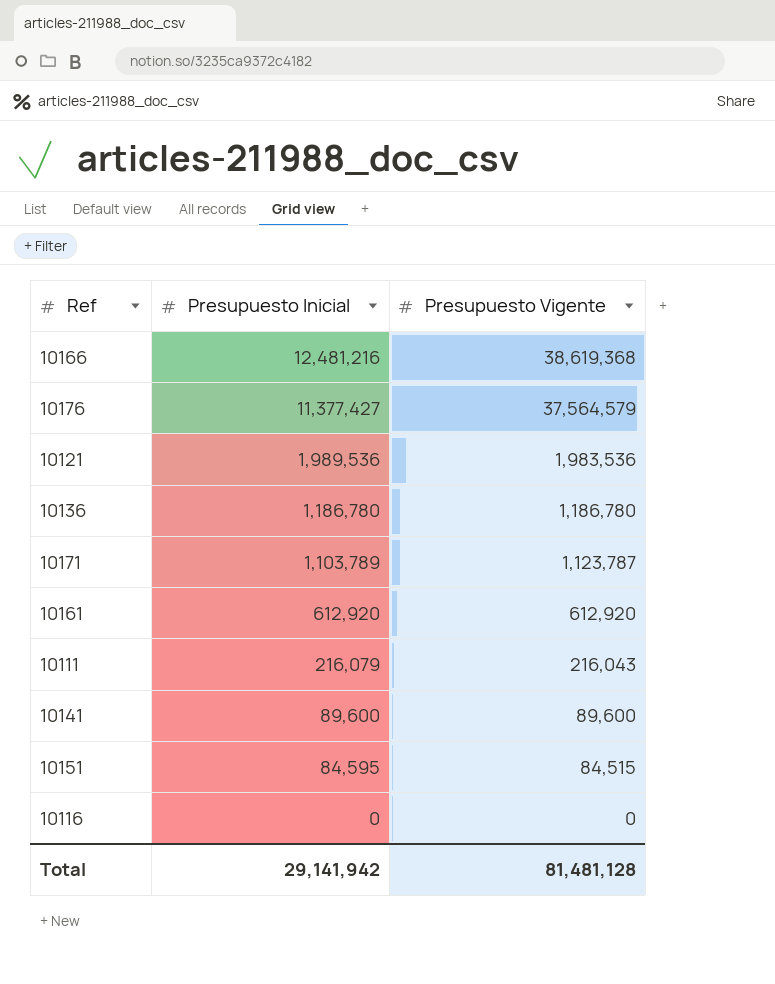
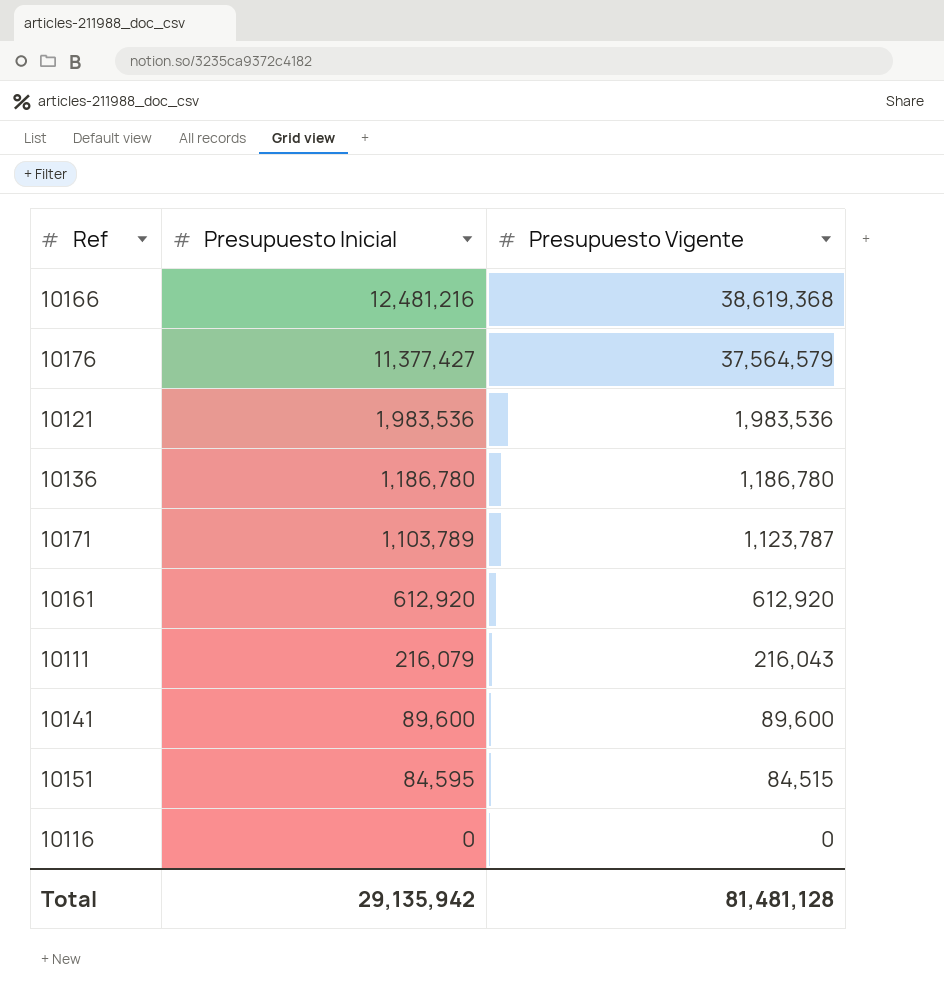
10121 | Presupuesto Inicial: 1,989,536 -> 1,983,536
Total | Presupuesto Inicial: 29,141,942 -> 29,135,942

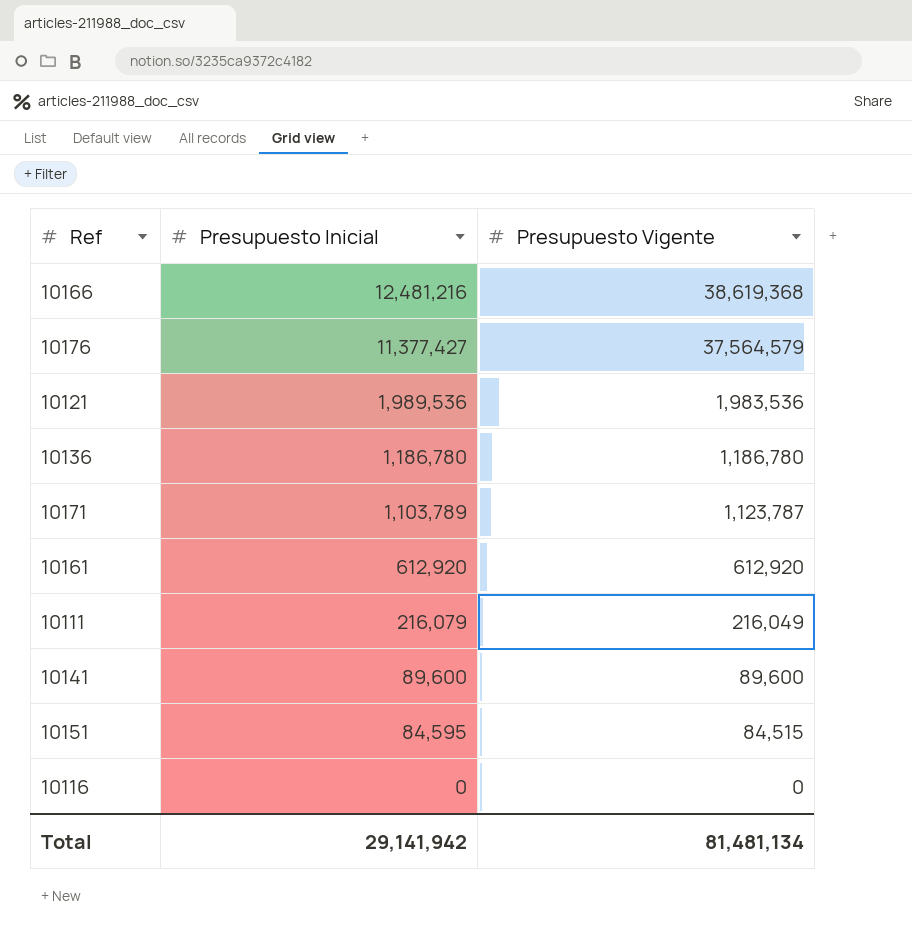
10121 | Presupuesto Inicial: 1,983,536 -> 1,989,536
10111 | Presupuesto Vigente: 216,043 -> 216,049
Total | Presupuesto Inicial: 29,135,942 -> 29,141,942
Total | Presupuesto Vigente: 81,481,128 -> 81,481,134

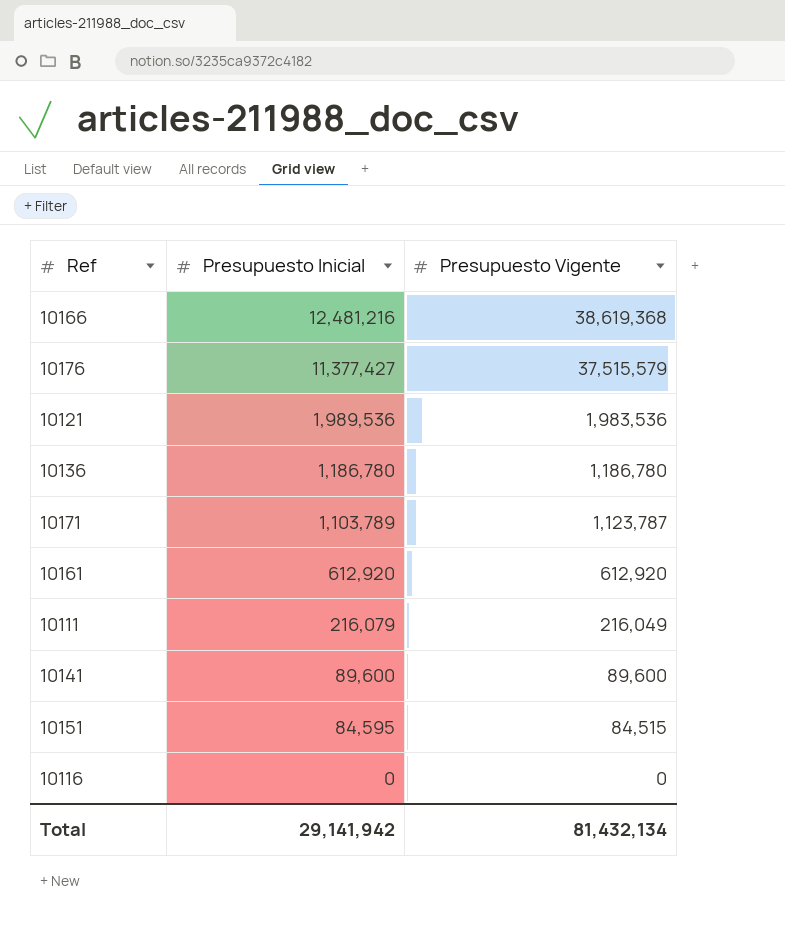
10176 | Presupuesto Vigente: 37,564,579 -> 37,515,579
Total | Presupuesto Vigente: 81,481,134 -> 81,432,134

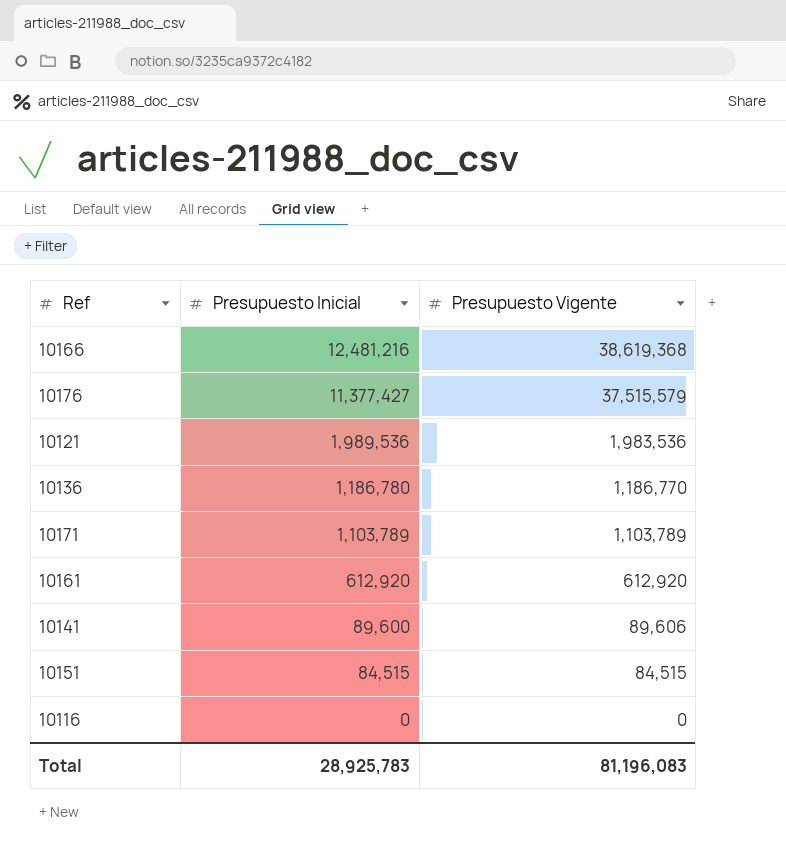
row 10111: 216,079 | 216,049 -> none
10136 | Presupuesto Vigente: 1,186,780 -> 1,186,770
10171 | Presupuesto Vigente: 1,123,787 -> 1,103,789
10141 | Presupuesto Vigente: 89,600 -> 89,606
10151 | Presupuesto Inicial: 84,595 -> 84,515
Total | Presupuesto Inicial: 29,141,942 -> 28,925,783
Total | Presupuesto Vigente: 81,432,134 -> 81,196,083

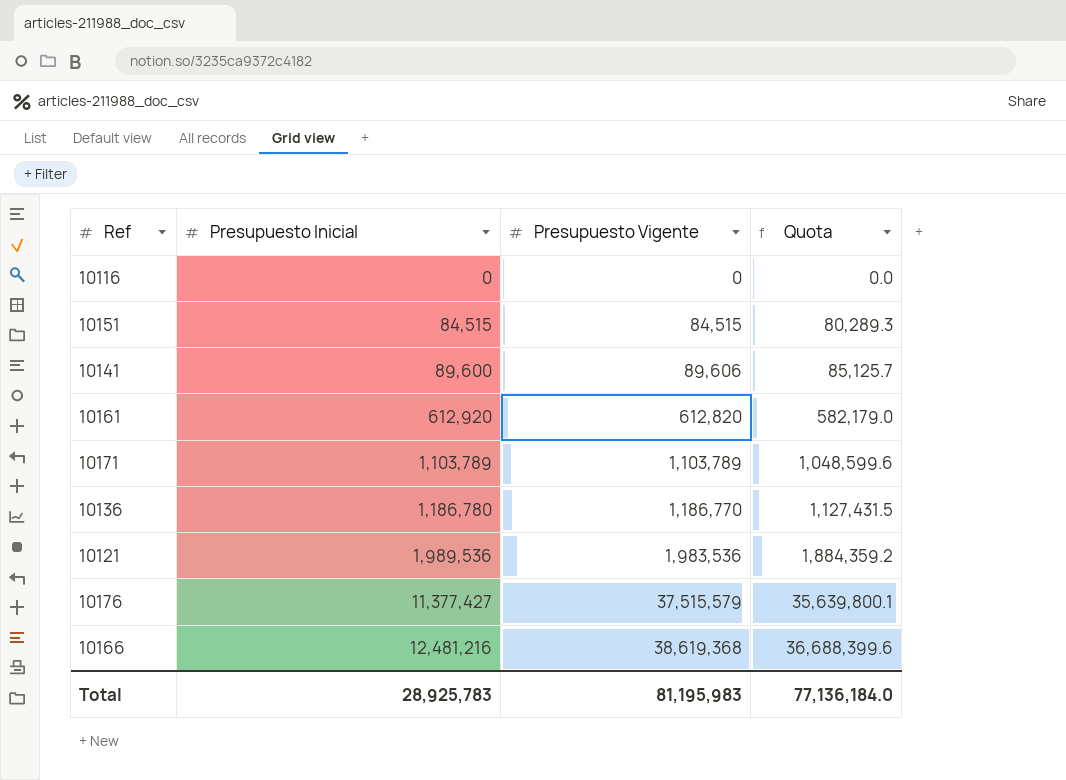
row order: Presupuesto Inicial descending -> Presupuesto Inicial ascending
column Quota | formula: none -> [Presupuesto Vigente] * 0.95
10161 | Presupuesto Vigente: 612,920 -> 612,820
Total | Presupuesto Vigente: 81,196,083 -> 81,195,983

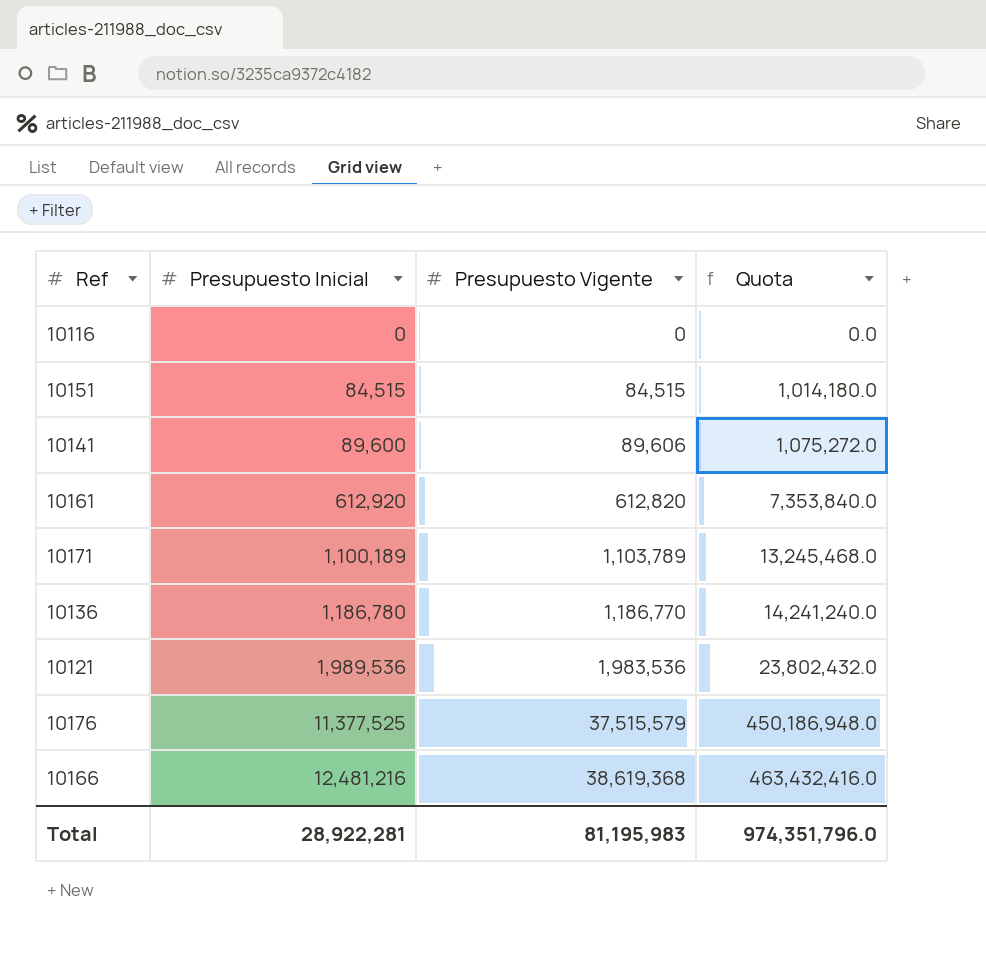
column Quota | formula: [Presupuesto Vigente] * 0.95 -> [Presupuesto Vigente] * 12
10171 | Presupuesto Inicial: 1,103,789 -> 1,100,189
10176 | Presupuesto Inicial: 11,377,427 -> 11,377,525
Total | Presupuesto Inicial: 28,925,783 -> 28,922,281
Total | Quota: 77,136,184.0 -> 974,351,796.0

